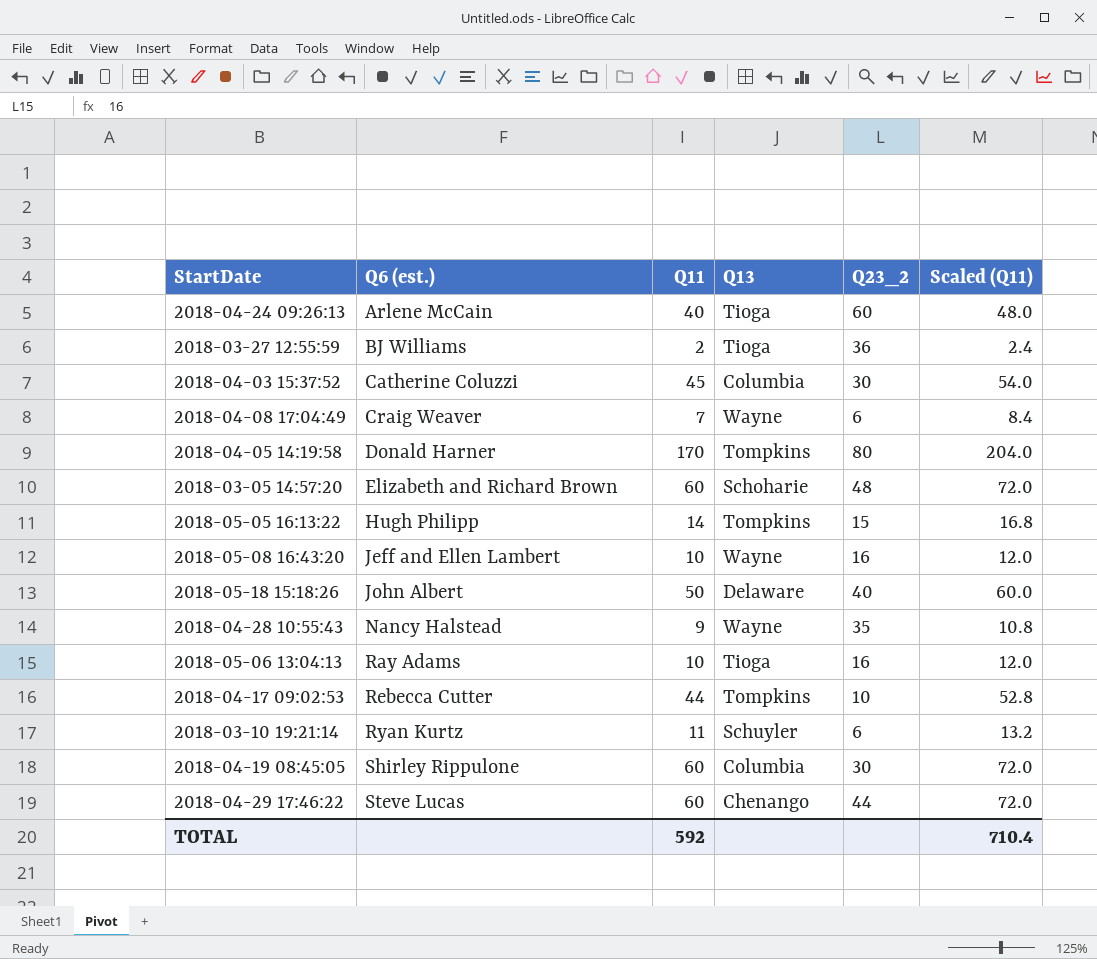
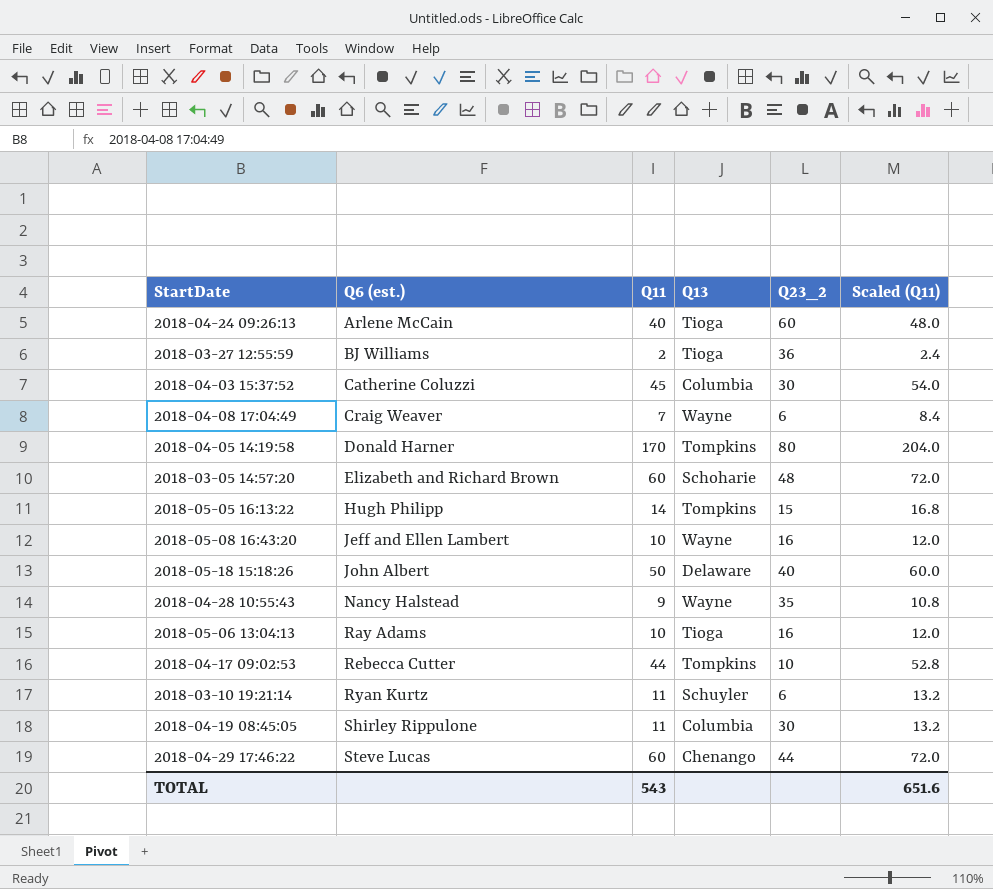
2018-04-19 08:45:05 | Q11: 60 -> 11
2018-04-19 08:45:05 | Scaled (Q11): 72.0 -> 13.2
TOTAL | Q11: 592 -> 543
TOTAL | Scaled (Q11): 710.4 -> 651.6

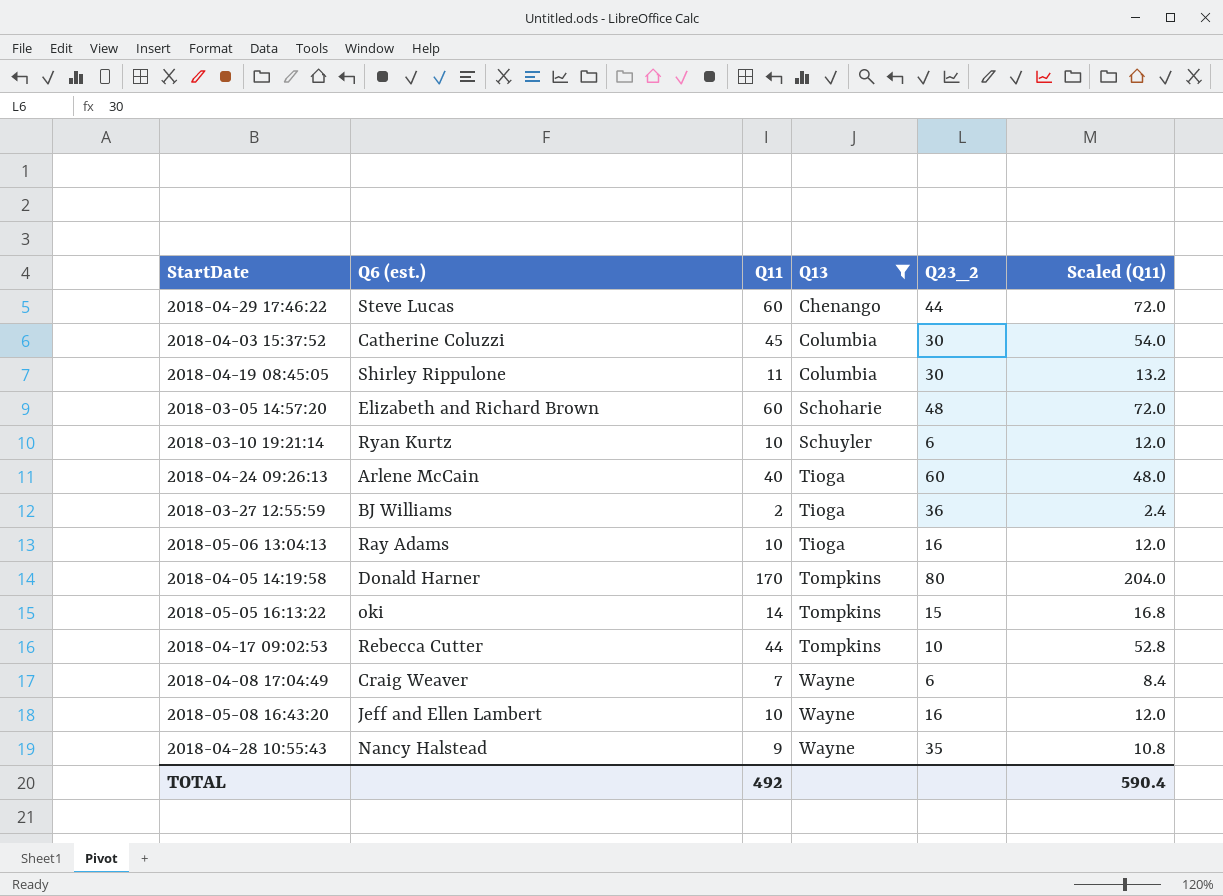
filter: none -> Q13 != Delaware
row order: Q6 (est.) ascending -> Q13 ascending
2018-03-10 19:21:14 | Q11: 11 -> 10
2018-03-10 19:21:14 | Scaled (Q11): 13.2 -> 12.0
2018-05-05 16:13:22 | Q6 (est.): Hugh Philipp -> oki
TOTAL | Q11: 543 -> 492
TOTAL | Scaled (Q11): 651.6 -> 590.4

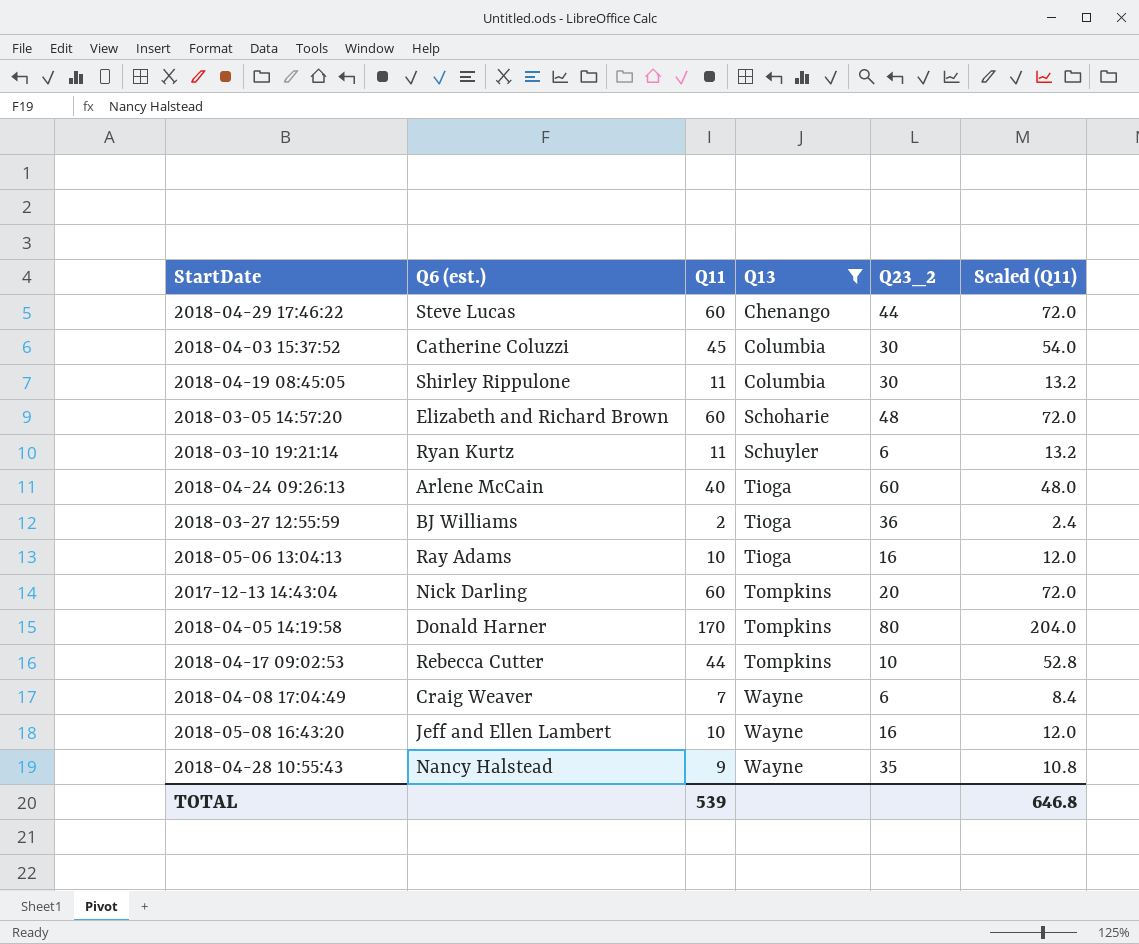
row 2018-05-05 16:13:22: oki | 14 | Tompkins | 15 | 16.8 -> none
2018-03-10 19:21:14 | Q11: 10 -> 11
2018-03-10 19:21:14 | Scaled (Q11): 12.0 -> 13.2
row 2017-12-13 14:43:04: none -> Nick Darling | 60 | Tompkins | 20 | 72.0
TOTAL | Q11: 492 -> 539
TOTAL | Scaled (Q11): 590.4 -> 646.8

